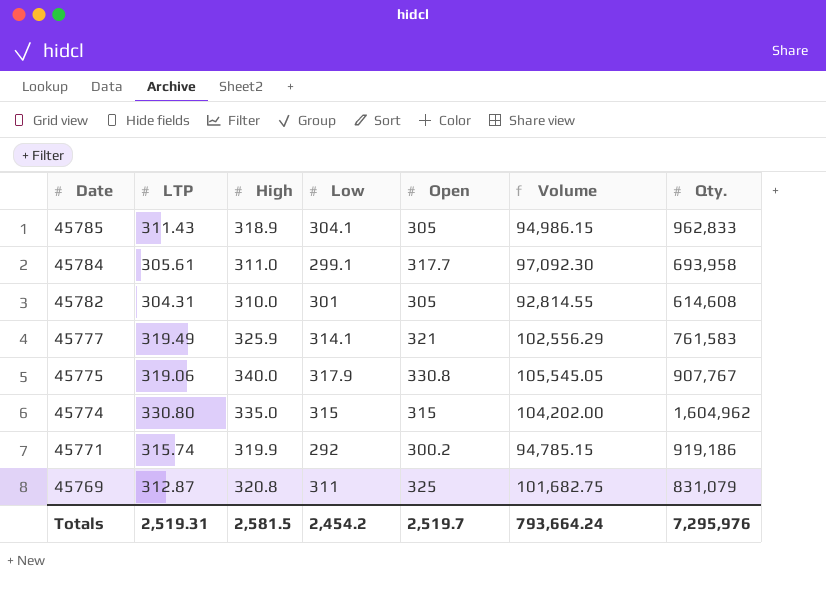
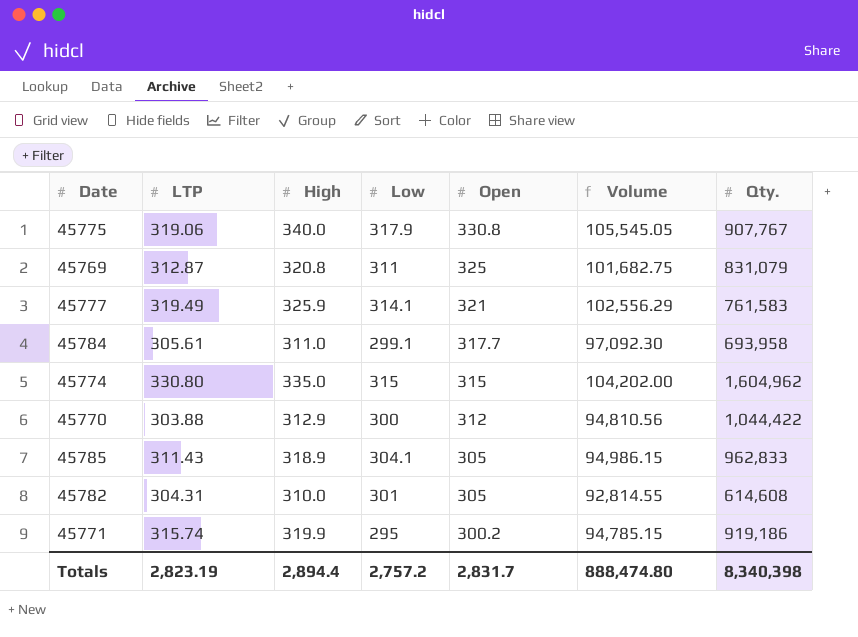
row order: Date descending -> Open descending
row 45770: none -> 303.88 | 312.9 | 300 | 312 | 94,810.56 | 1,044,422
45771 | Low: 292 -> 295
Totals | LTP: 2,519.31 -> 2,823.19
Totals | High: 2,581.5 -> 2,894.4
Totals | Low: 2,454.2 -> 2,757.2
Totals | Open: 2,519.7 -> 2,831.7
Totals | Volume: 793,664.24 -> 888,474.80
Totals | Qty.: 7,295,976 -> 8,340,398

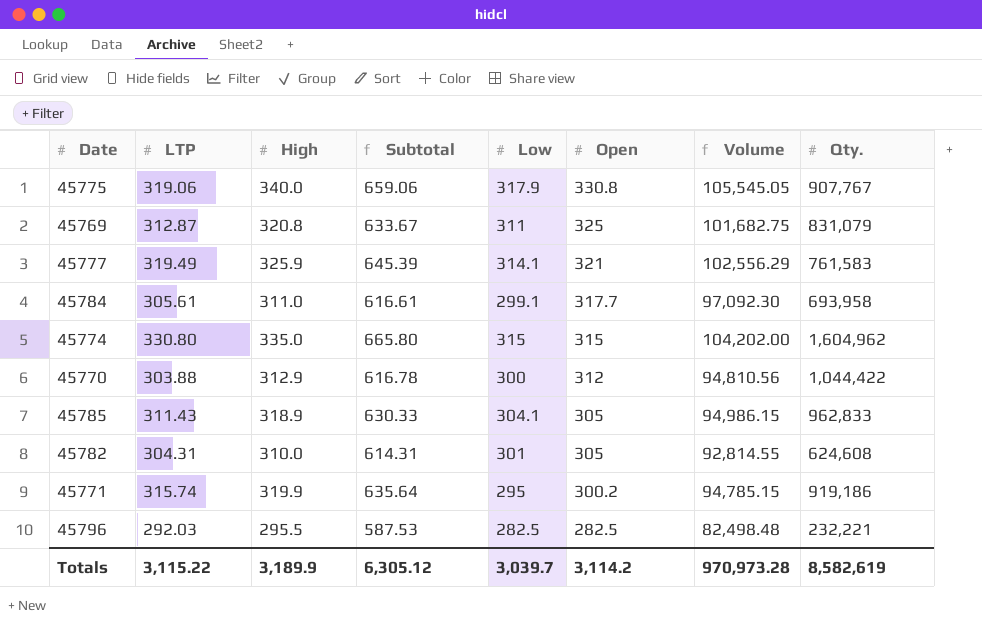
column Subtotal | formula: none -> [LTP] + [High]
45782 | Qty.: 614,608 -> 624,608
row 45796: none -> 292.03 | 295.5 | 587.53 | 282.5 | 282.5 | 82,498.48 | 232,221
Totals | LTP: 2,823.19 -> 3,115.22
Totals | High: 2,894.4 -> 3,189.9
Totals | Low: 2,757.2 -> 3,039.7
Totals | Open: 2,831.7 -> 3,114.2
Totals | Volume: 888,474.80 -> 970,973.28
Totals | Qty.: 8,340,398 -> 8,582,619

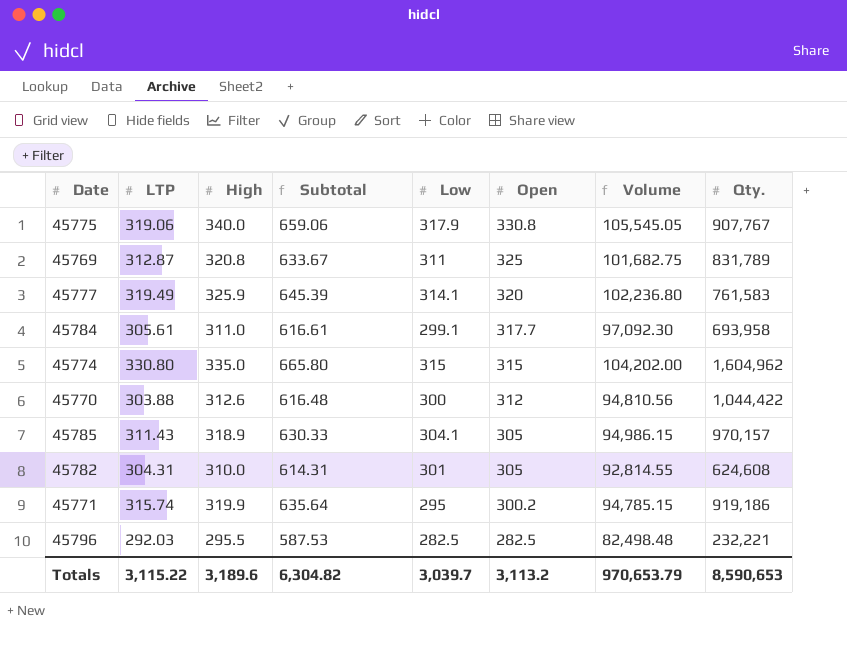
45769 | Qty.: 831,079 -> 831,789
45777 | Open: 321 -> 320
45777 | Volume: 102,556.29 -> 102,236.80
45770 | High: 312.9 -> 312.6
45770 | Subtotal: 616.78 -> 616.48
45785 | Qty.: 962,833 -> 970,157
Totals | High: 3,189.9 -> 3,189.6
Totals | Subtotal: 6,305.12 -> 6,304.82
Totals | Open: 3,114.2 -> 3,113.2
Totals | Volume: 970,973.28 -> 970,653.79
Totals | Qty.: 8,582,619 -> 8,590,653

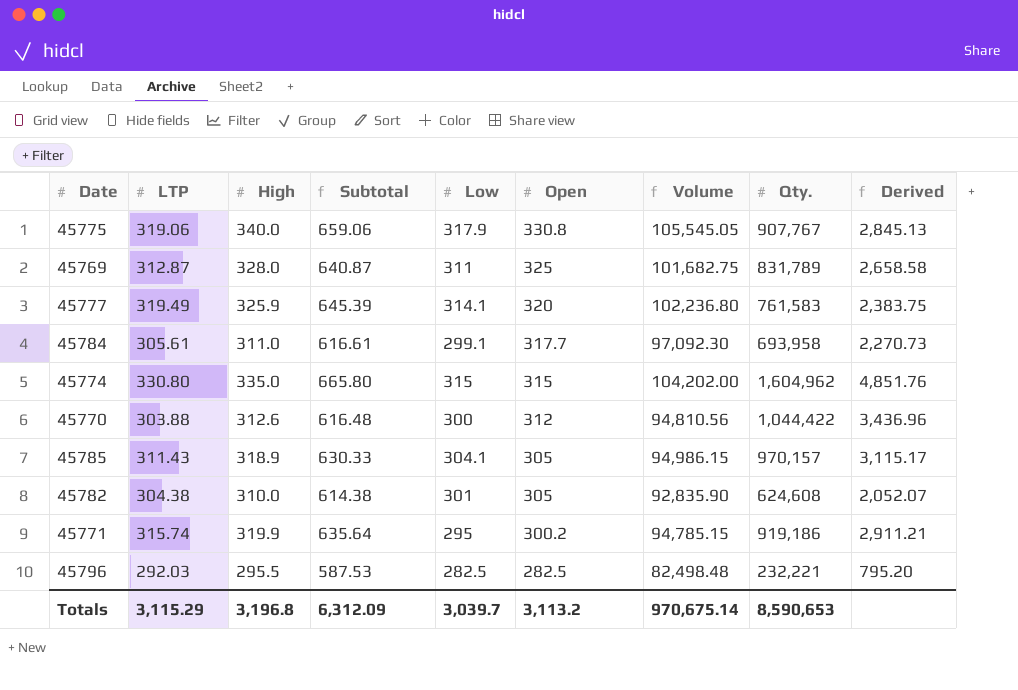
column Derived | formula: none -> [Qty.] / [LTP]
45769 | High: 320.8 -> 328.0
45769 | Subtotal: 633.67 -> 640.87
45782 | LTP: 304.31 -> 304.38
45782 | Subtotal: 614.31 -> 614.38
45782 | Volume: 92,814.55 -> 92,835.90
Totals | LTP: 3,115.22 -> 3,115.29
Totals | High: 3,189.6 -> 3,196.8
Totals | Subtotal: 6,304.82 -> 6,312.09
Totals | Volume: 970,653.79 -> 970,675.14

